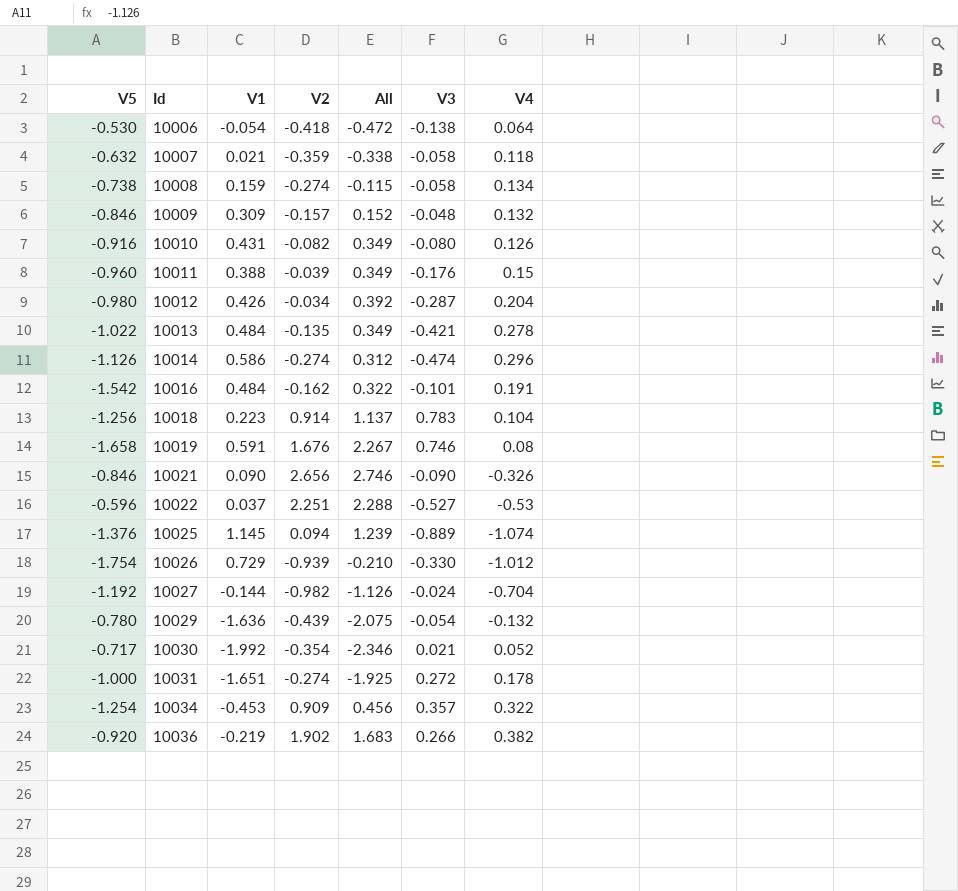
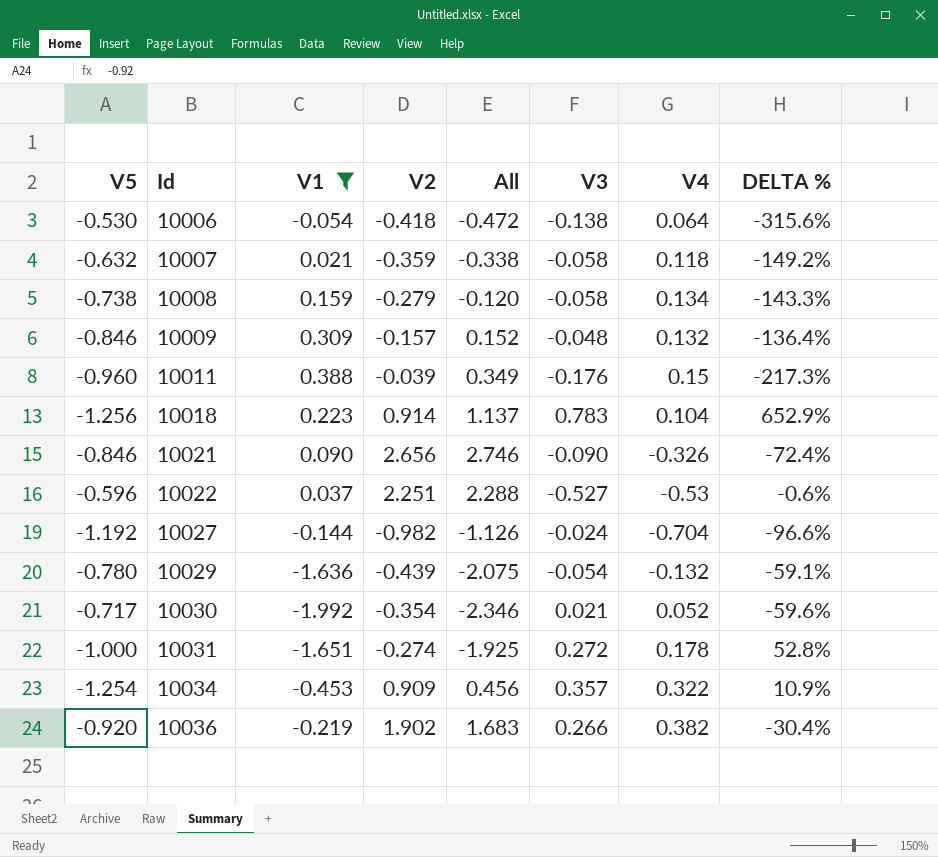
filter: none -> V1 <= 0.388
column DELTA % | formula: none -> ([V3] - [V4]) / [V4]
10008 | V2: -0.274 -> -0.279
10008 | All: -0.115 -> -0.120

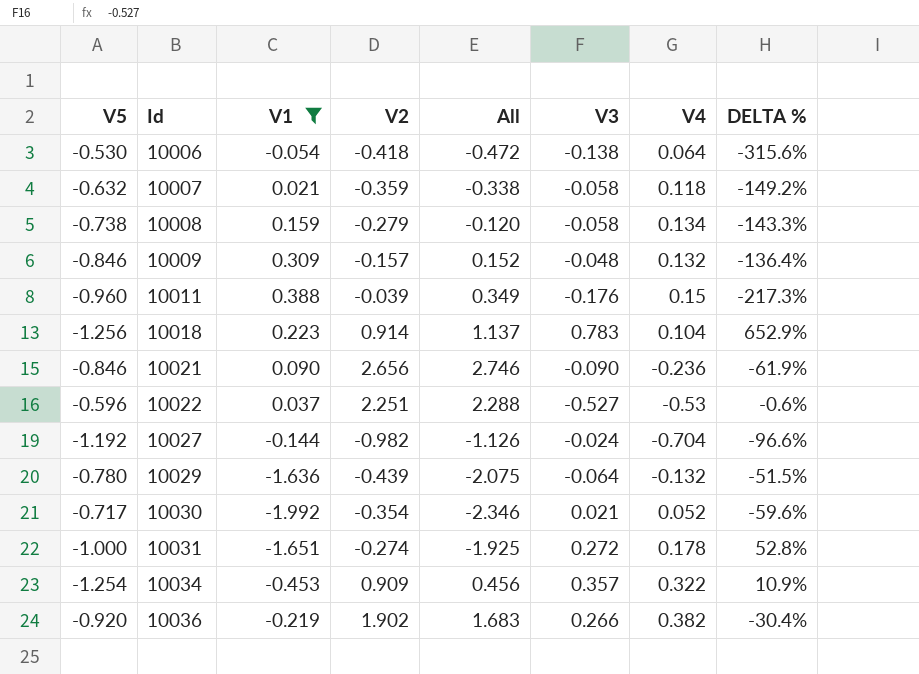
10021 | V4: -0.326 -> -0.236
10021 | DELTA %: -72.4% -> -61.9%
10029 | V3: -0.054 -> -0.064
10029 | DELTA %: -59.1% -> -51.5%

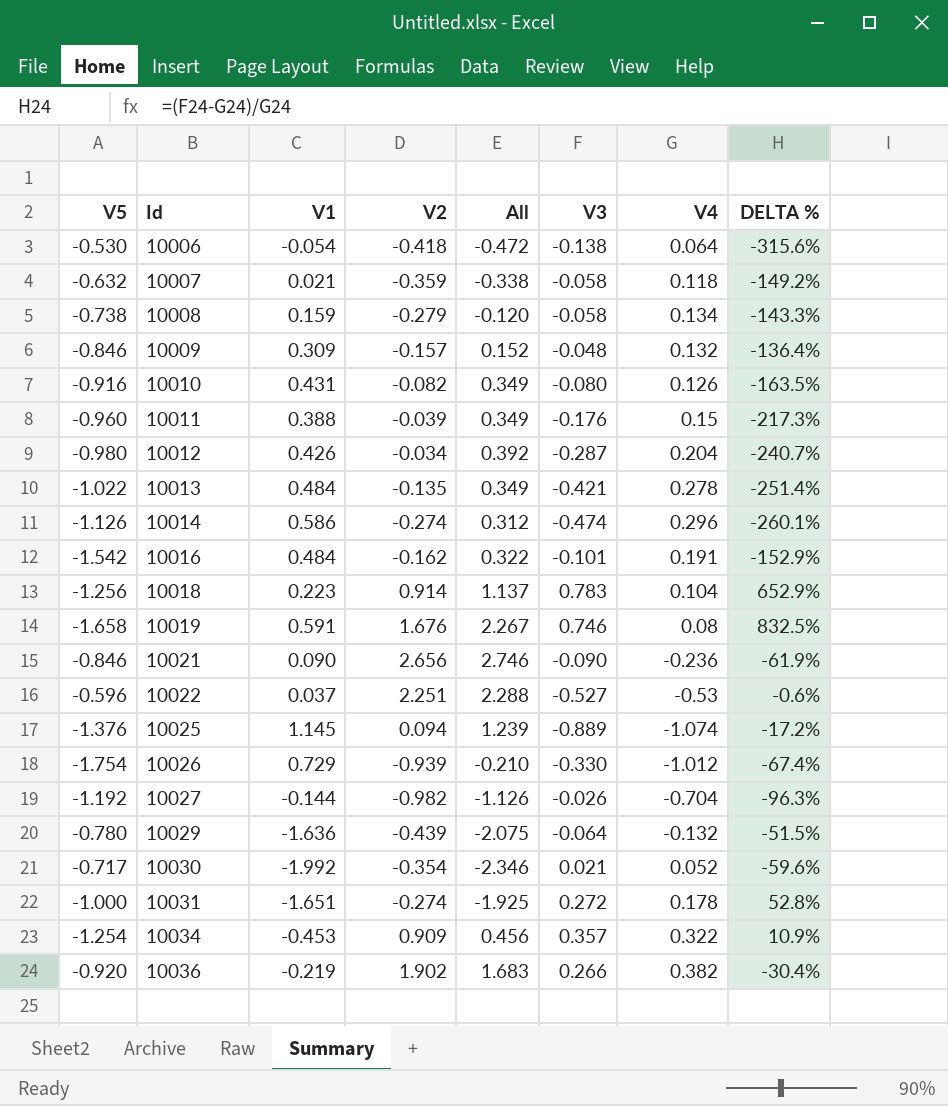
filter: V1 <= 0.388 -> none
10027 | V3: -0.024 -> -0.026
10027 | DELTA %: -96.6% -> -96.3%

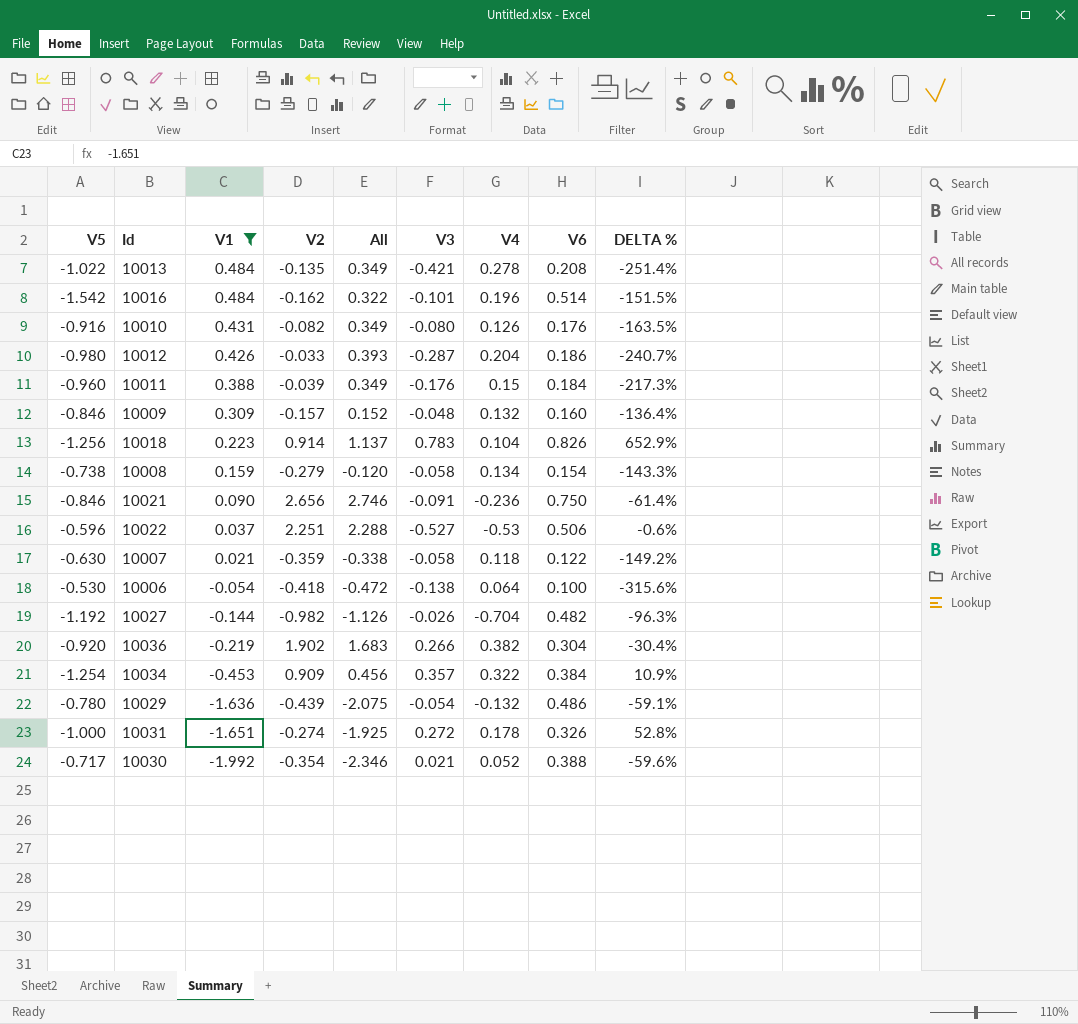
filter: none -> V1 <= 0.484
row order: Id ascending -> V1 descending
column V6 | position: none -> 8
10016 | V4: 0.191 -> 0.196
10016 | DELTA %: -152.9% -> -151.5%
10012 | V2: -0.034 -> -0.033
10012 | All: 0.392 -> 0.393
10021 | V3: -0.090 -> -0.091
10021 | DELTA %: -61.9% -> -61.4%
10007 | V5: -0.632 -> -0.630
10029 | V3: -0.064 -> -0.054
10029 | DELTA %: -51.5% -> -59.1%

